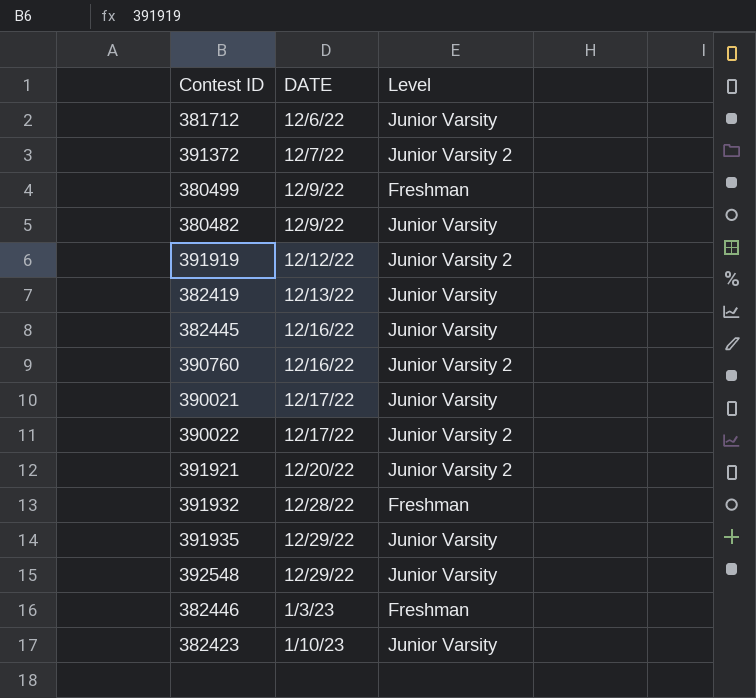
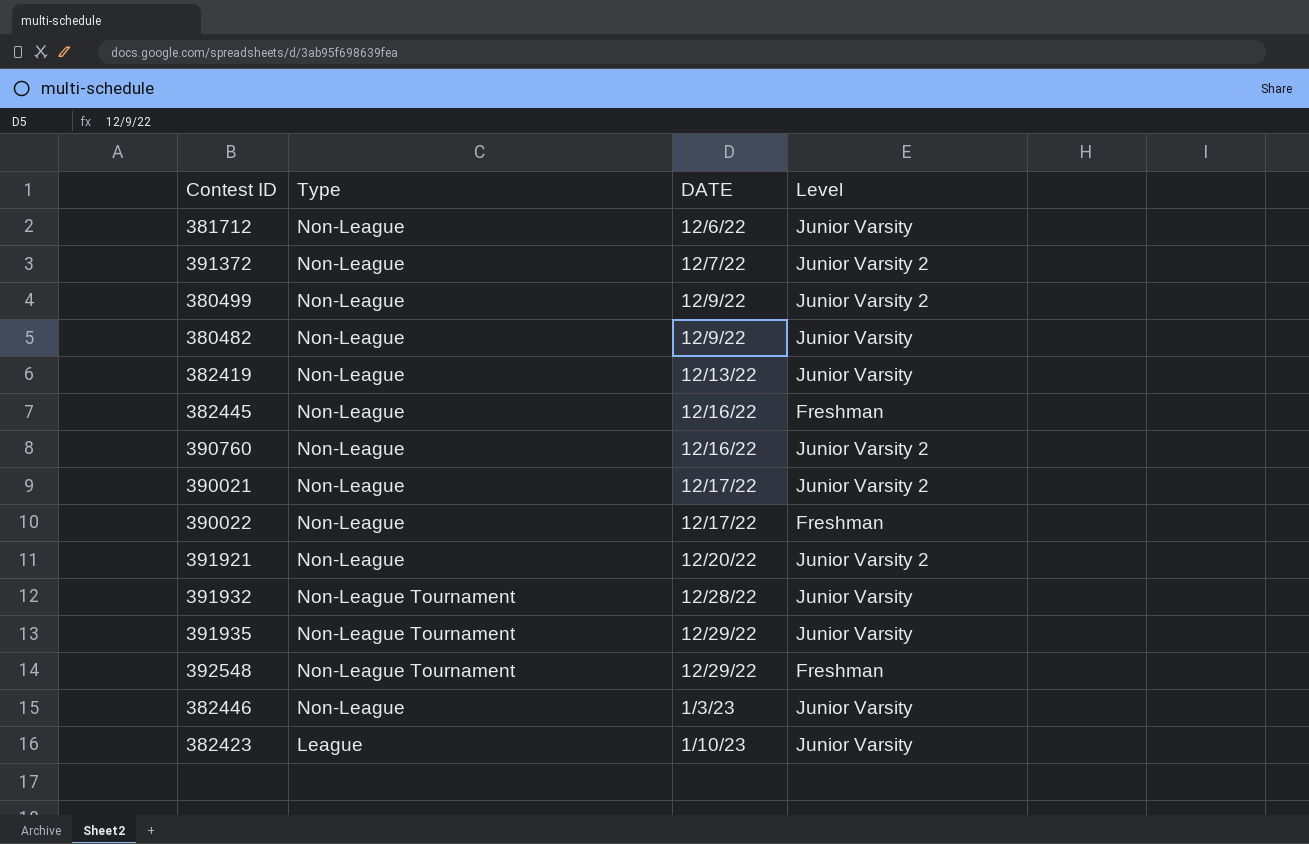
column Type | position: none -> 2
row 391919: 12/12/22 | Junior Varsity 2 -> none
380499 | Level: Freshman -> Junior Varsity 2
382445 | Level: Junior Varsity -> Freshman
390021 | Level: Junior Varsity -> Junior Varsity 2
390022 | Level: Junior Varsity 2 -> Freshman
391932 | Level: Freshman -> Junior Varsity
392548 | Level: Junior Varsity -> Freshman
382446 | Level: Freshman -> Junior Varsity

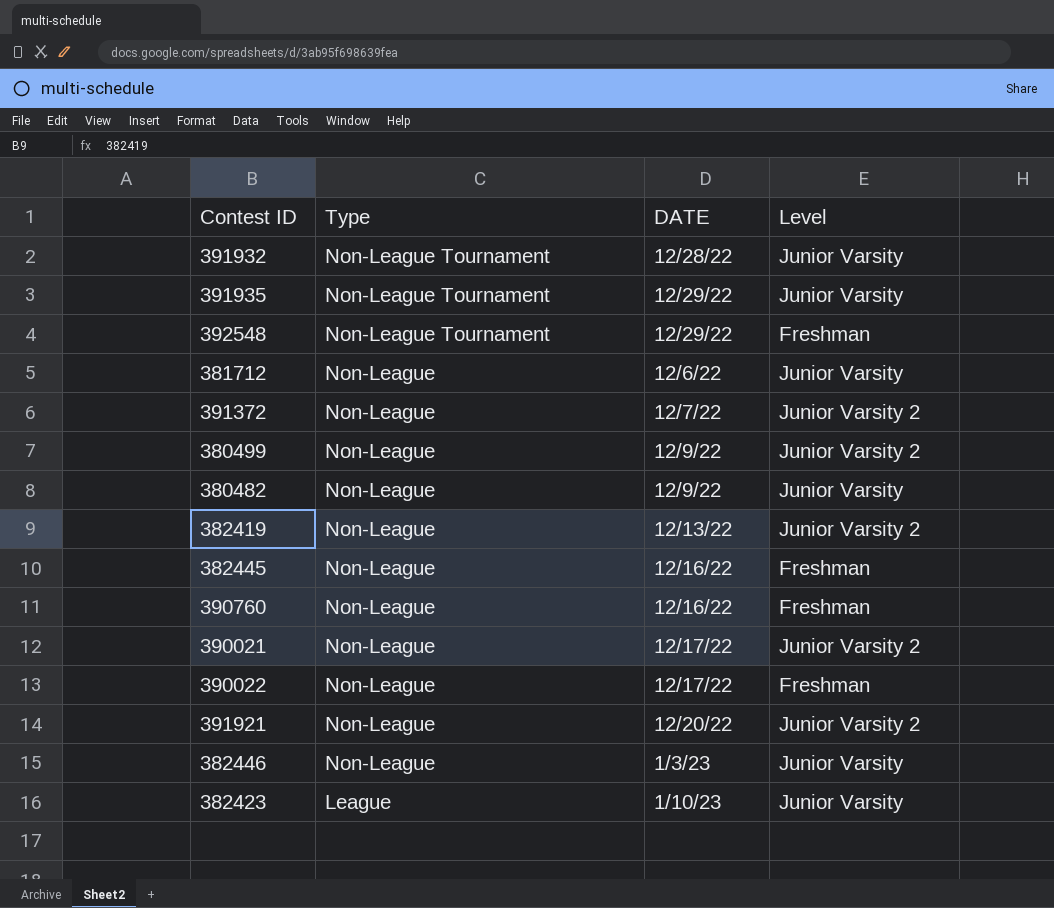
row order: DATE ascending -> Type descending
382419 | Level: Junior Varsity -> Junior Varsity 2
390760 | Level: Junior Varsity 2 -> Freshman

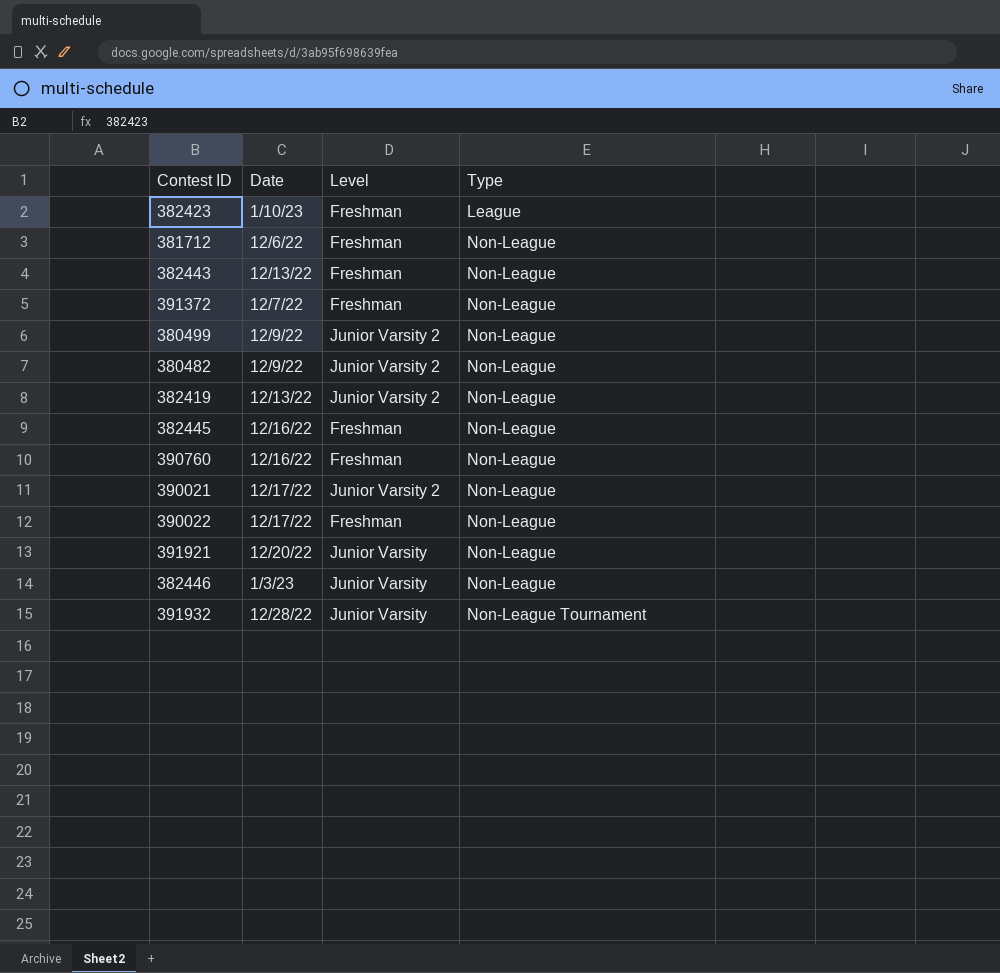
row order: Type descending -> Type ascending
column name: DATE -> Date
column Type | position: 2 -> 4
row 391935: Non-League Tournament | 12/29/22 | Junior Varsity -> none
row 392548: Non-League Tournament | 12/29/22 | Freshman -> none
382423 | Level: Junior Varsity -> Freshman
381712 | Level: Junior Varsity -> Freshman
row 382443: none -> 12/13/22 | Freshman | Non-League
391372 | Level: Junior Varsity 2 -> Freshman
380482 | Level: Junior Varsity -> Junior Varsity 2
391921 | Level: Junior Varsity 2 -> Junior Varsity

